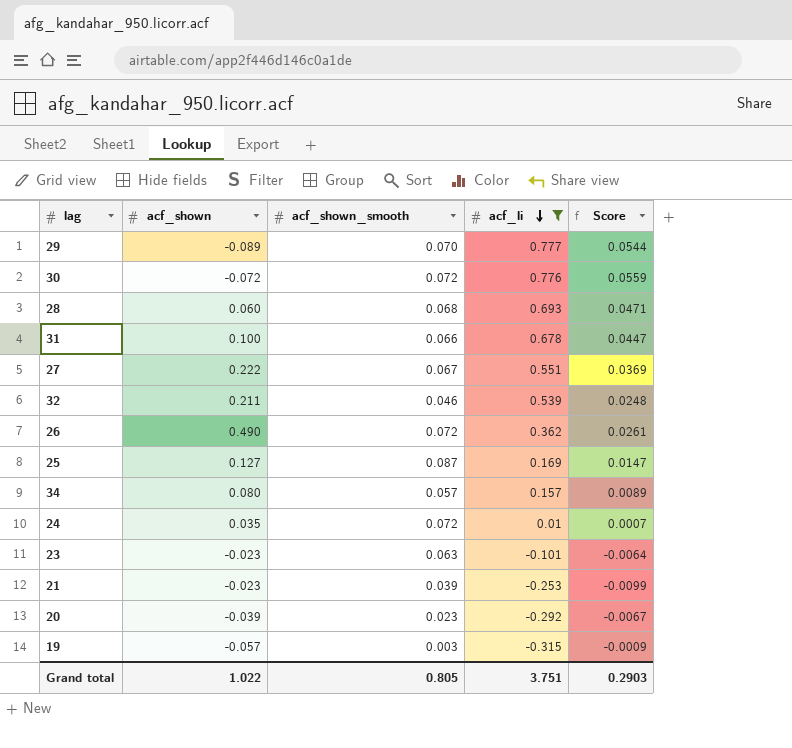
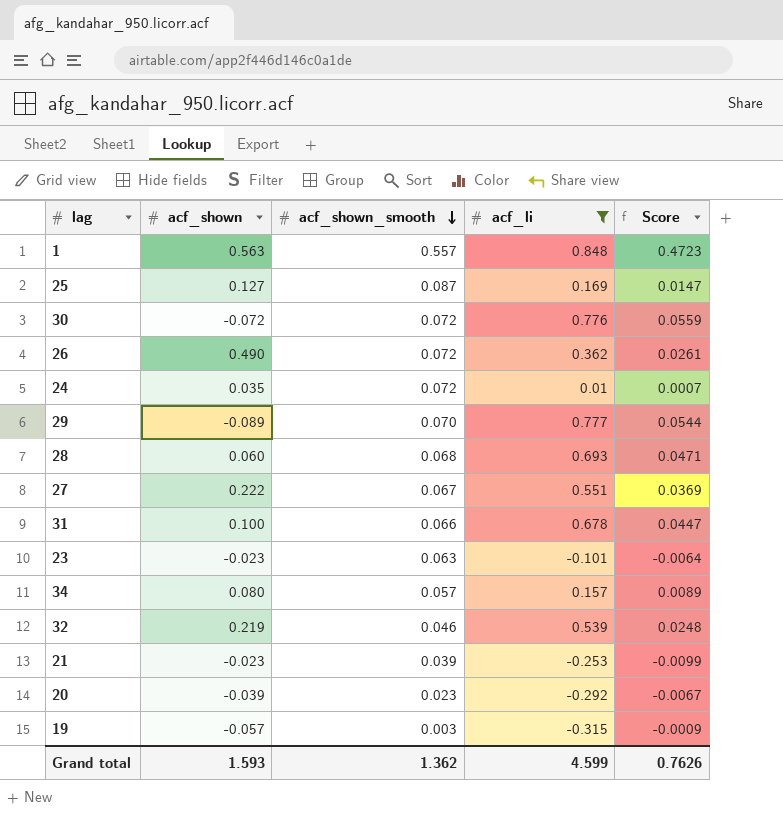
row order: acf_li descending -> acf_shown_smooth descending
row 1: none -> 0.563 | 0.557 | 0.848 | 0.4723
32 | acf_shown: 0.211 -> 0.219
Grand total | acf_shown: 1.022 -> 1.593
Grand total | acf_shown_smooth: 0.805 -> 1.362
Grand total | acf_li: 3.751 -> 4.599
Grand total | Score: 0.2903 -> 0.7626

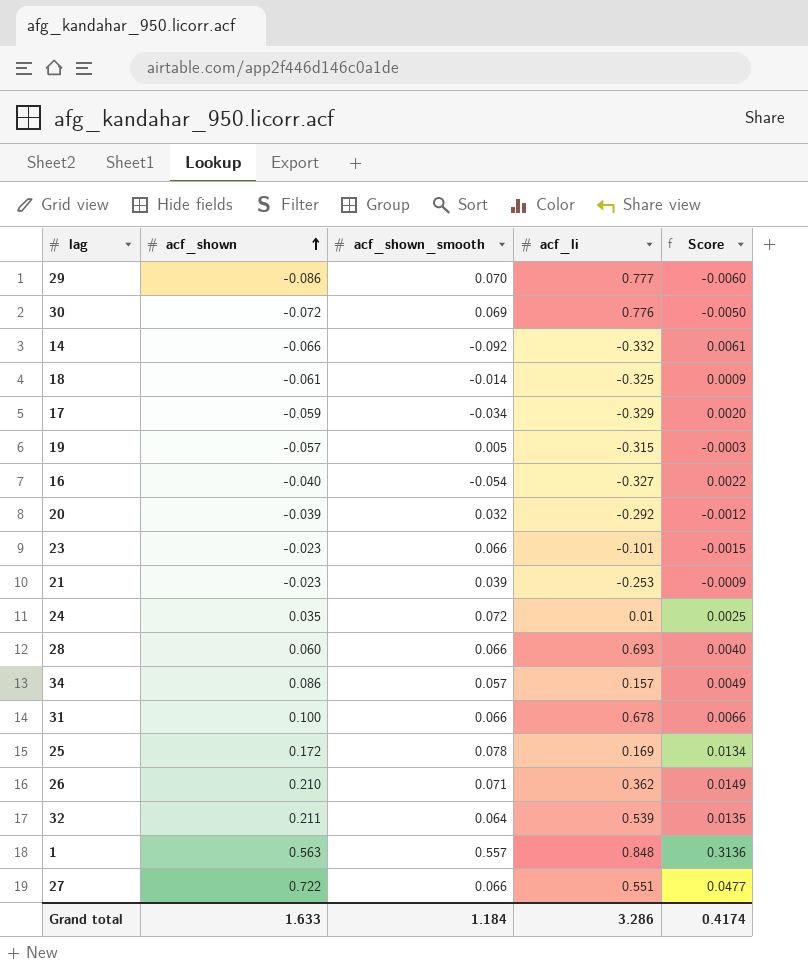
filter: acf_li >= -0.315 -> none
row order: acf_shown_smooth descending -> acf_shown ascending
column Score | formula: [acf_shown_smooth] * [acf_li] -> [acf_shown] * [acf_shown_smooth]
29 | acf_shown: -0.089 -> -0.086
30 | acf_shown_smooth: 0.072 -> 0.069
19 | acf_shown_smooth: 0.003 -> 0.005
20 | acf_shown_smooth: 0.023 -> 0.032
23 | acf_shown_smooth: 0.063 -> 0.066
28 | acf_shown_smooth: 0.068 -> 0.066
34 | acf_shown: 0.080 -> 0.086
25 | acf_shown: 0.127 -> 0.172
25 | acf_shown_smooth: 0.087 -> 0.078
26 | acf_shown: 0.490 -> 0.210
26 | acf_shown_smooth: 0.072 -> 0.071
32 | acf_shown: 0.219 -> 0.211
32 | acf_shown_smooth: 0.046 -> 0.064
27 | acf_shown: 0.222 -> 0.722
27 | acf_shown_smooth: 0.067 -> 0.066
Grand total | acf_shown: 1.593 -> 1.633
Grand total | acf_shown_smooth: 1.362 -> 1.184
Grand total | acf_li: 4.599 -> 3.286
Grand total | Score: 0.7626 -> 0.4174

